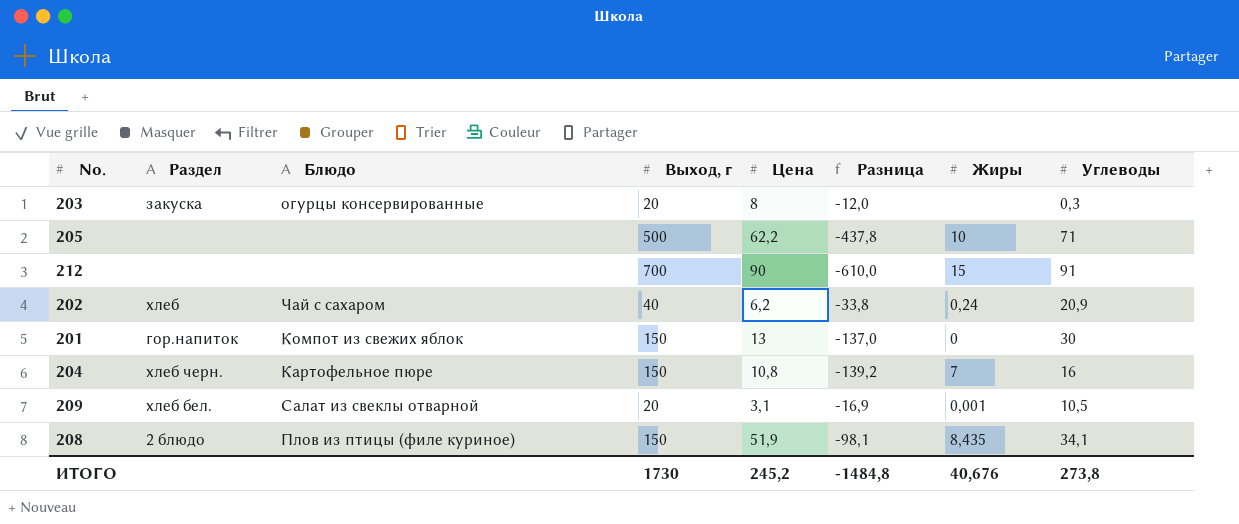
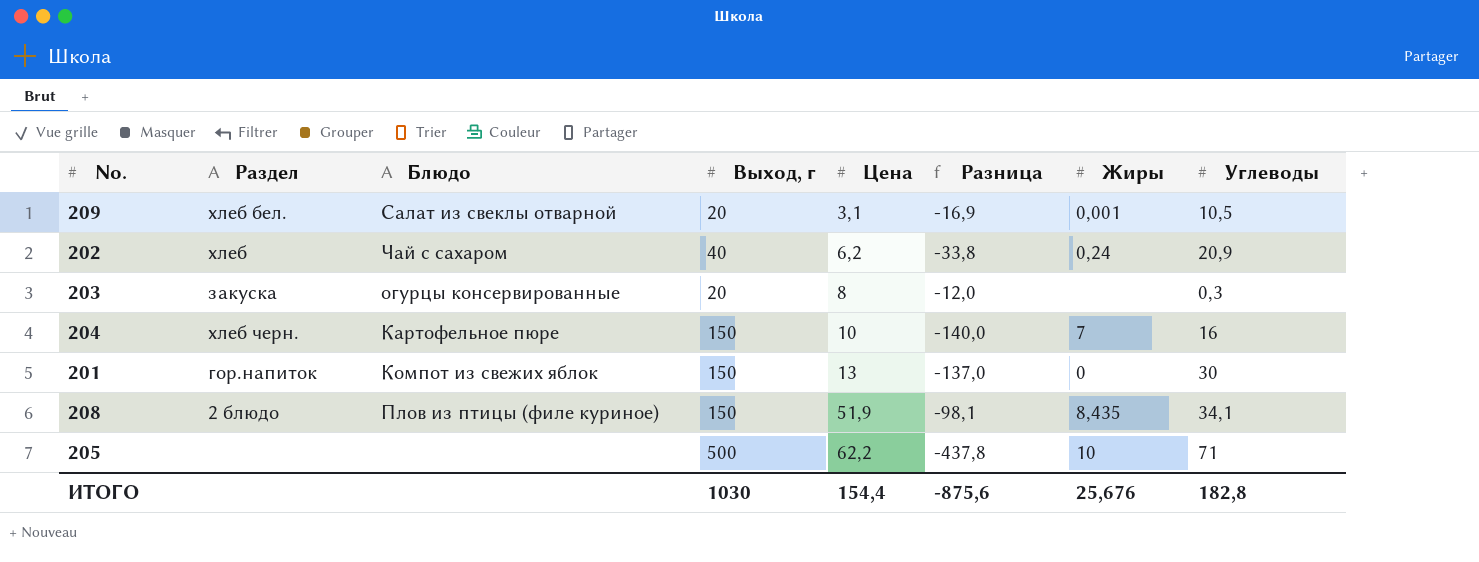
row order: none -> Цена ascending
row 212: none | none | 700 | 90 | -610,0 | 15 | 91 -> none
204 | Цена: 10,8 -> 10
204 | Разница: -139,2 -> -140,0
ИТОГО | Выход, г: 1730 -> 1030
ИТОГО | Цена: 245,2 -> 154,4
ИТОГО | Разница: -1484,8 -> -875,6
ИТОГО | Жиры: 40,676 -> 25,676
ИТОГО | Углеводы: 273,8 -> 182,8

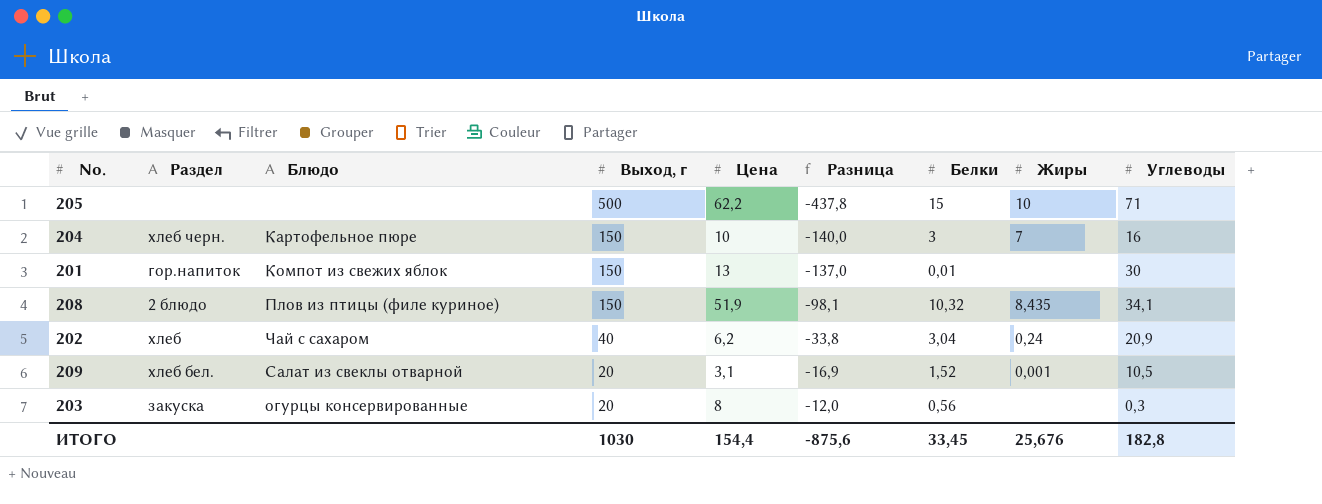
row order: Цена ascending -> Выход, г descending
column Белки | position: none -> 7
201 | Жиры: 0 -> none

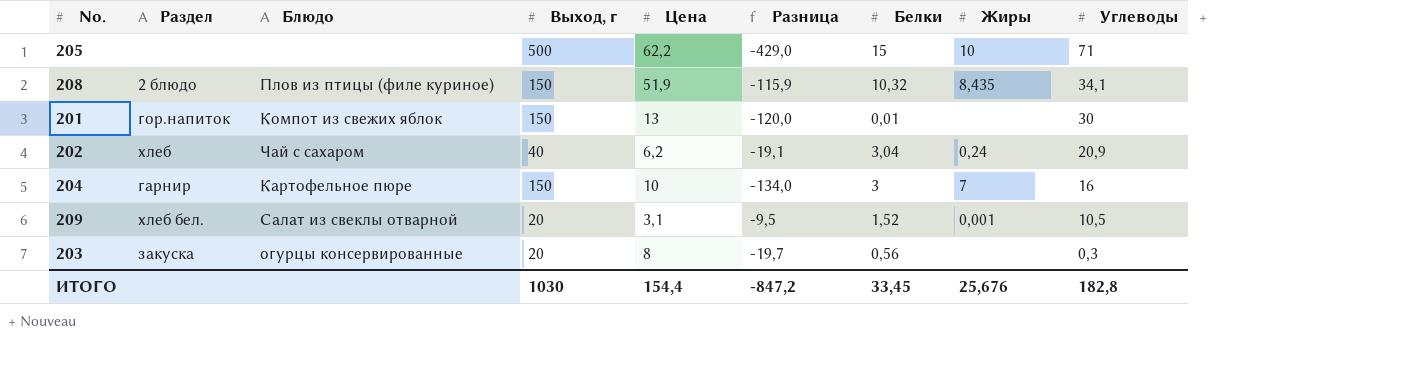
row order: Выход, г descending -> Углеводы descending
column Разница | formula: [Цена] - [Выход, г] -> [Углеводы] - [Выход, г]
204 | Раздел: хлеб черн. -> гарнир
ИТОГО | Разница: -875,6 -> -847,2

